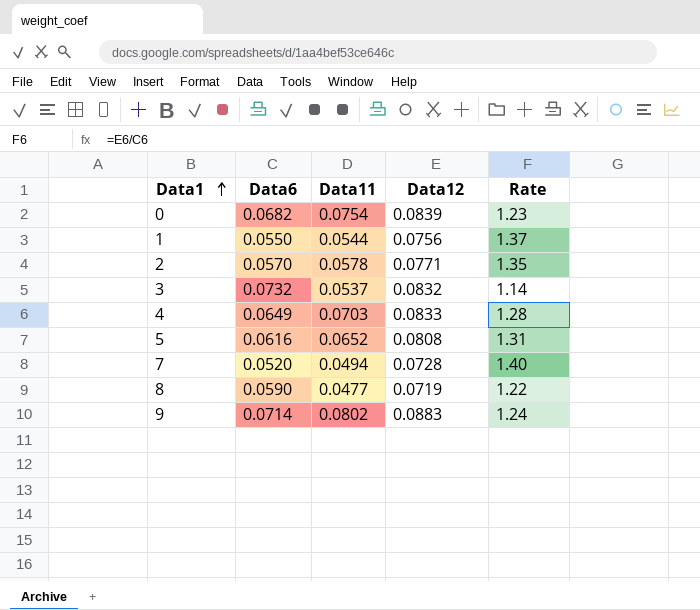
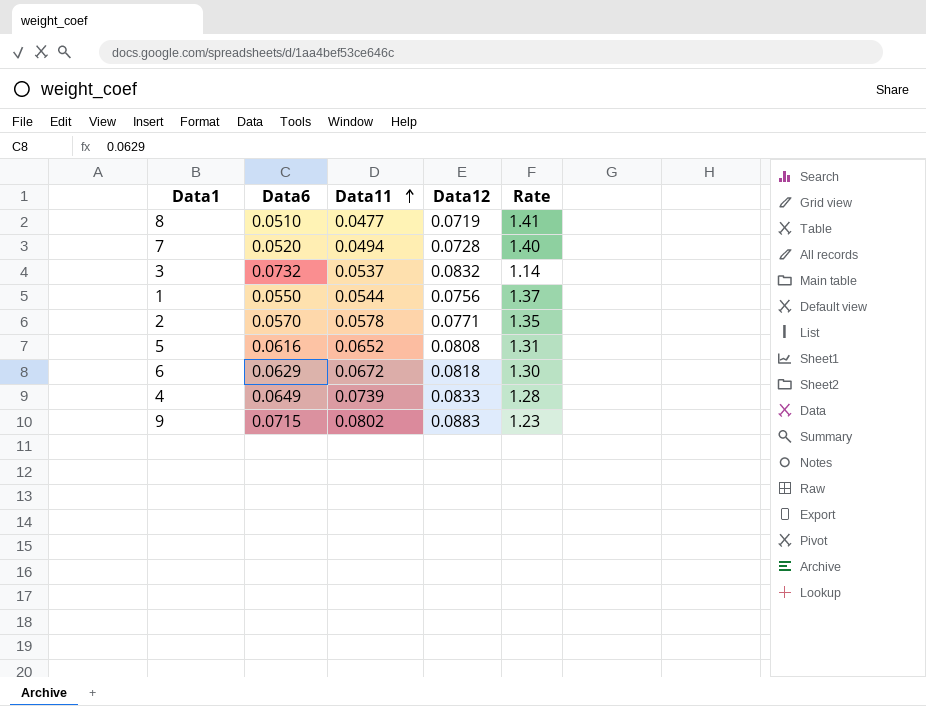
row order: Data1 ascending -> Data11 ascending
row 0: 0.0682 | 0.0754 | 0.0839 | 1.23 -> none
8 | Data6: 0.0590 -> 0.0510
8 | Rate: 1.22 -> 1.41
row 6: none -> 0.0629 | 0.0672 | 0.0818 | 1.30
4 | Data11: 0.0703 -> 0.0739
9 | Data6: 0.0714 -> 0.0715
9 | Rate: 1.24 -> 1.23

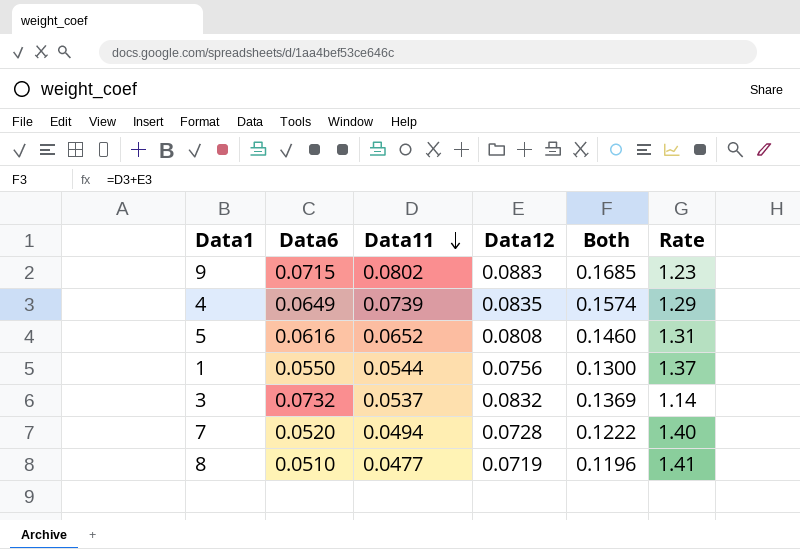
row order: Data11 ascending -> Data11 descending
column Both | formula: none -> [Data11] + [Data12]
row 2: 0.0570 | 0.0578 | 0.0771 | 1.35 -> none
row 6: 0.0629 | 0.0672 | 0.0818 | 1.30 -> none
4 | Data12: 0.0833 -> 0.0835
4 | Rate: 1.28 -> 1.29

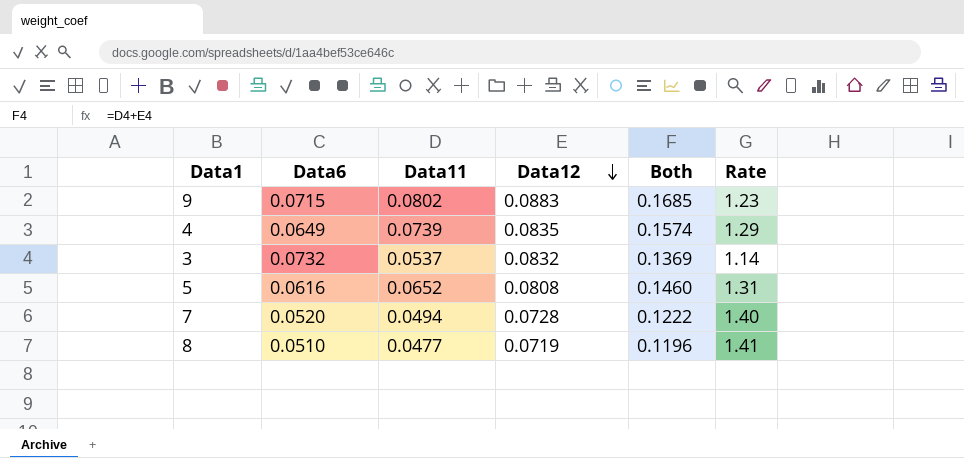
row order: Data11 descending -> Data12 descending
row 1: 0.0550 | 0.0544 | 0.0756 | 0.1300 | 1.37 -> none

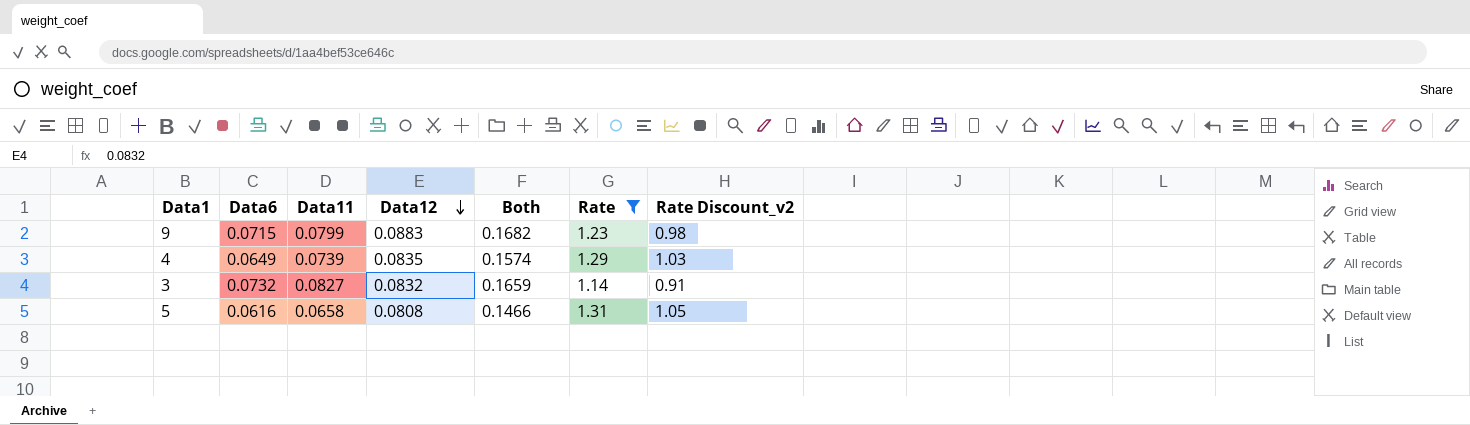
filter: none -> Rate <= 1.31
column Rate Discount_v2 | formula: none -> [Rate] * 0.8
9 | Data11: 0.0802 -> 0.0799
9 | Both: 0.1685 -> 0.1682
3 | Data11: 0.0537 -> 0.0827
3 | Both: 0.1369 -> 0.1659
5 | Data11: 0.0652 -> 0.0658
5 | Both: 0.1460 -> 0.1466

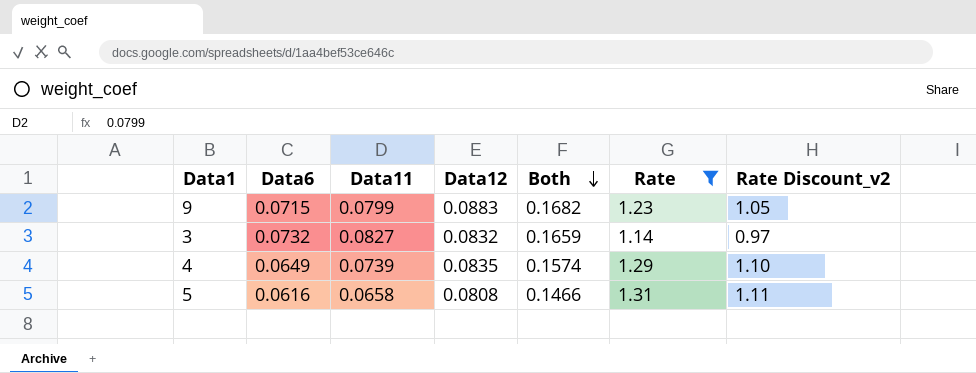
row order: Data12 descending -> Both descending
column Rate Discount_v2 | formula: [Rate] * 0.8 -> [Rate] * 0.85

